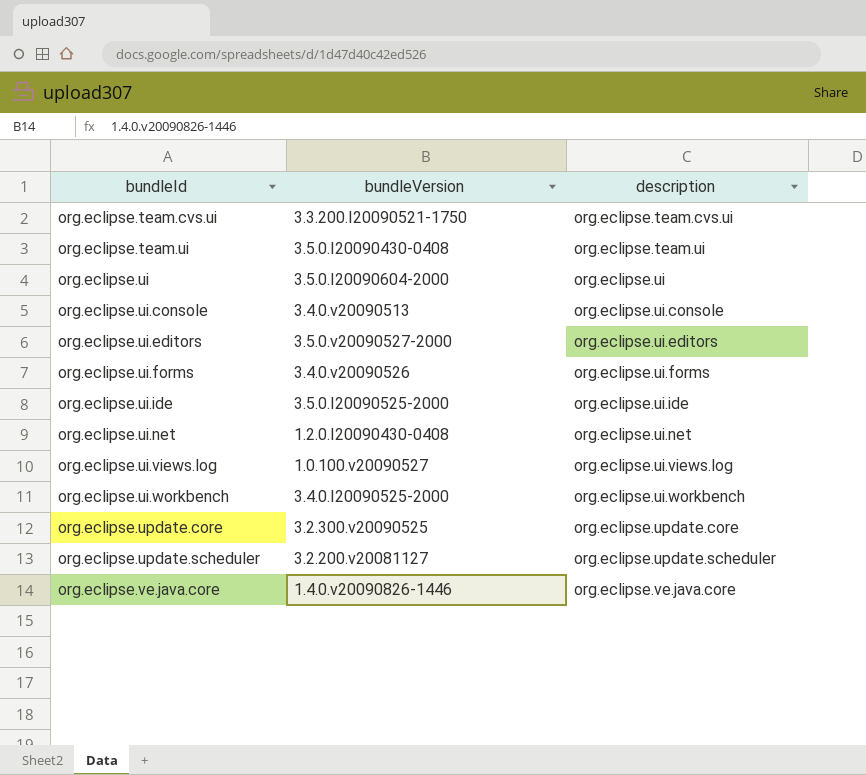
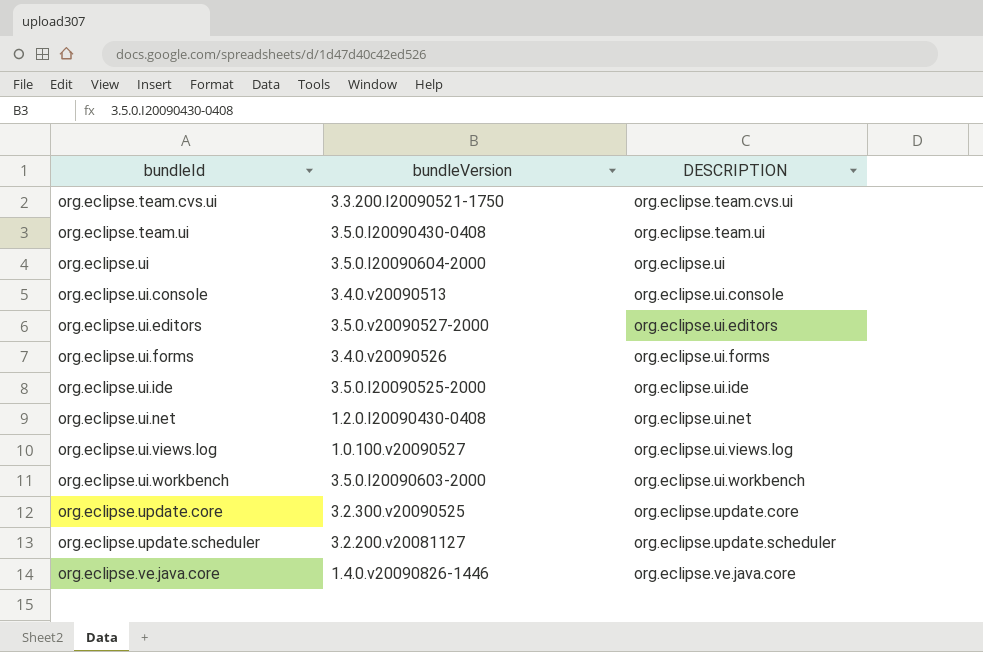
column name: description -> DESCRIPTION
org.eclipse.ui.workbench | bundleVersion: 3.4.0.I20090525-2000 -> 3.5.0.I20090603-2000

